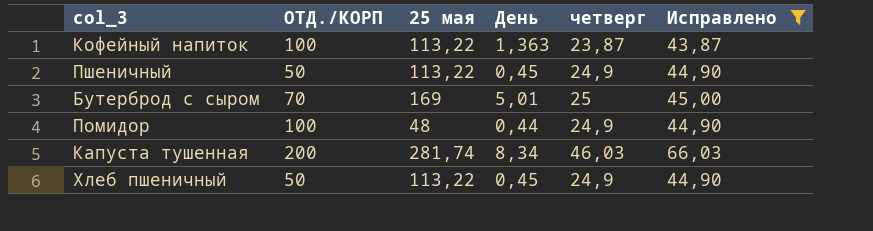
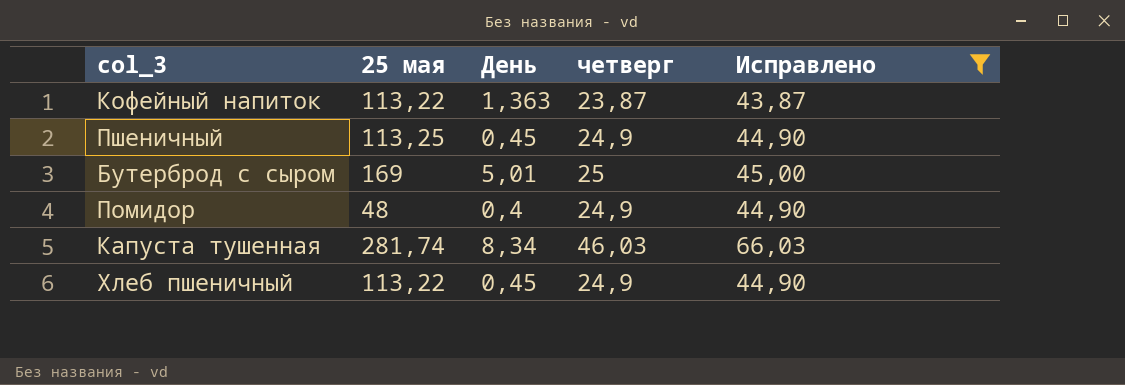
column ОТД./КОРП | position: 2 -> none
Пшеничный | 25 мая: 113,22 -> 113,25
Помидор | День: 0,44 -> 0,4

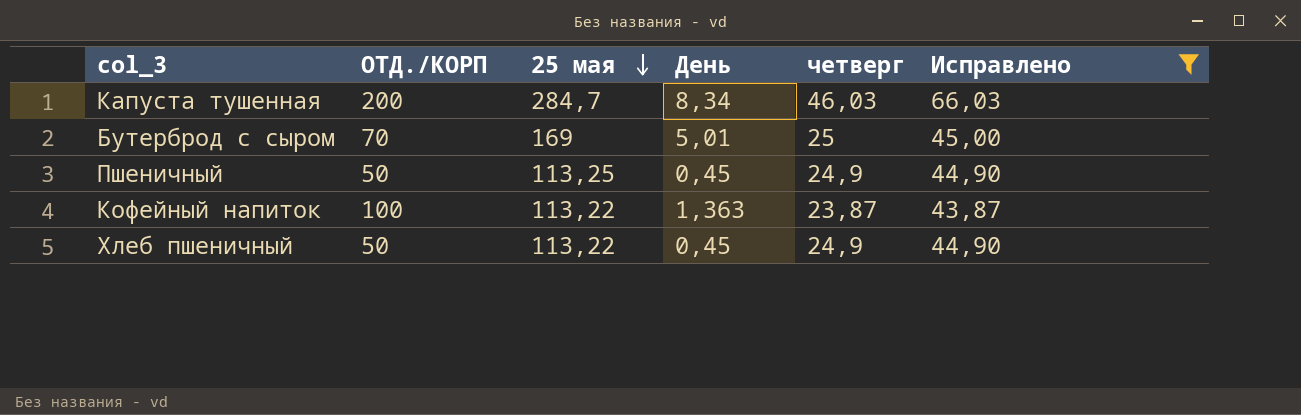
row order: none -> 25 мая descending
column ОТД./КОРП | position: none -> 2
row Помидор: 48 | 0,4 | 24,9 | 44,90 -> none
Капуста тушенная | 25 мая: 281,74 -> 284,7

